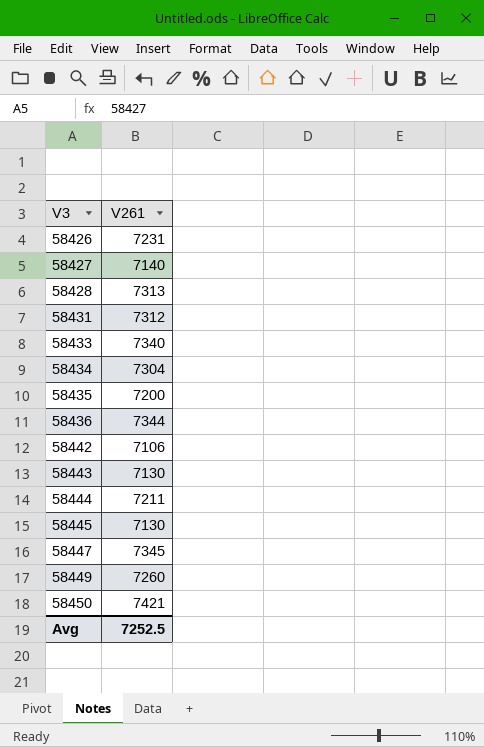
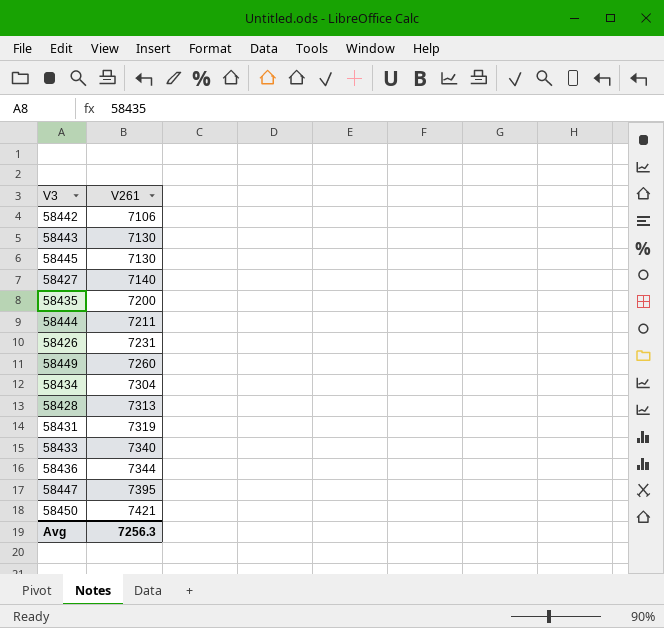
row order: V3 ascending -> V261 ascending
58431 | V261: 7312 -> 7319
58447 | V261: 7345 -> 7395
Avg | V261: 7252.5 -> 7256.3

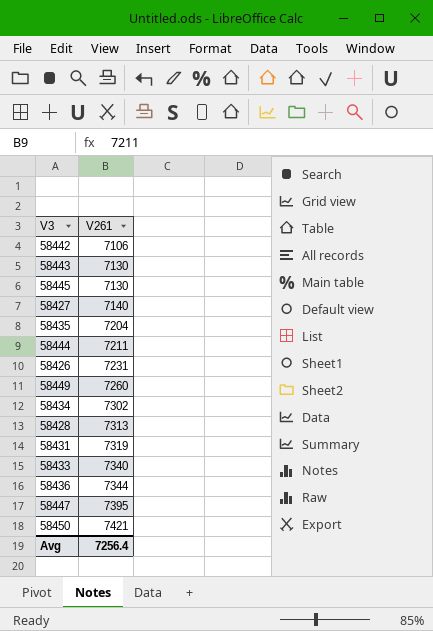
58435 | V261: 7200 -> 7204
58434 | V261: 7304 -> 7302
Avg | V261: 7256.3 -> 7256.4

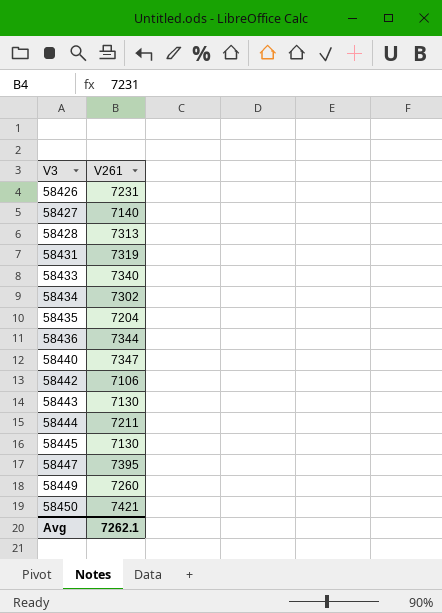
row order: V261 ascending -> V3 ascending
row 58440: none -> 7347
Avg | V261: 7256.4 -> 7262.1

